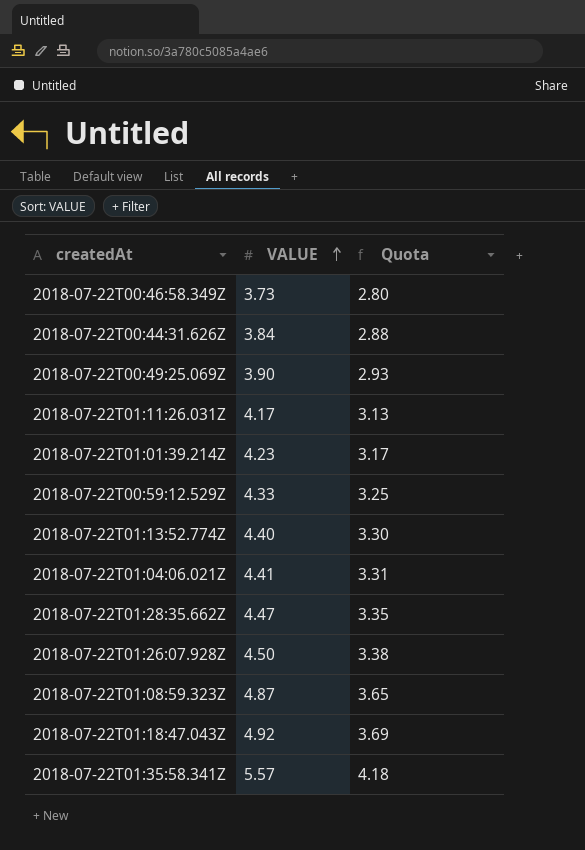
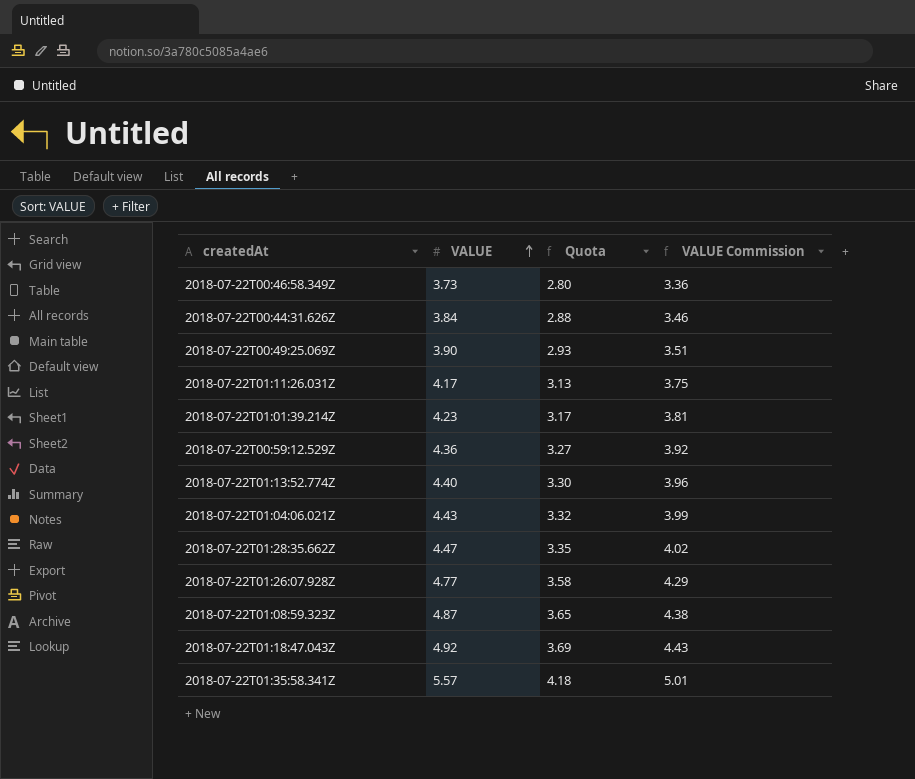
column VALUE Commission | formula: none -> [VALUE] * 0.9
2018-07-22T00:59:12.529Z | VALUE: 4.33 -> 4.36
2018-07-22T00:59:12.529Z | Quota: 3.25 -> 3.27
2018-07-22T01:04:06.021Z | VALUE: 4.41 -> 4.43
2018-07-22T01:04:06.021Z | Quota: 3.31 -> 3.32
2018-07-22T01:26:07.928Z | VALUE: 4.50 -> 4.77
2018-07-22T01:26:07.928Z | Quota: 3.38 -> 3.58

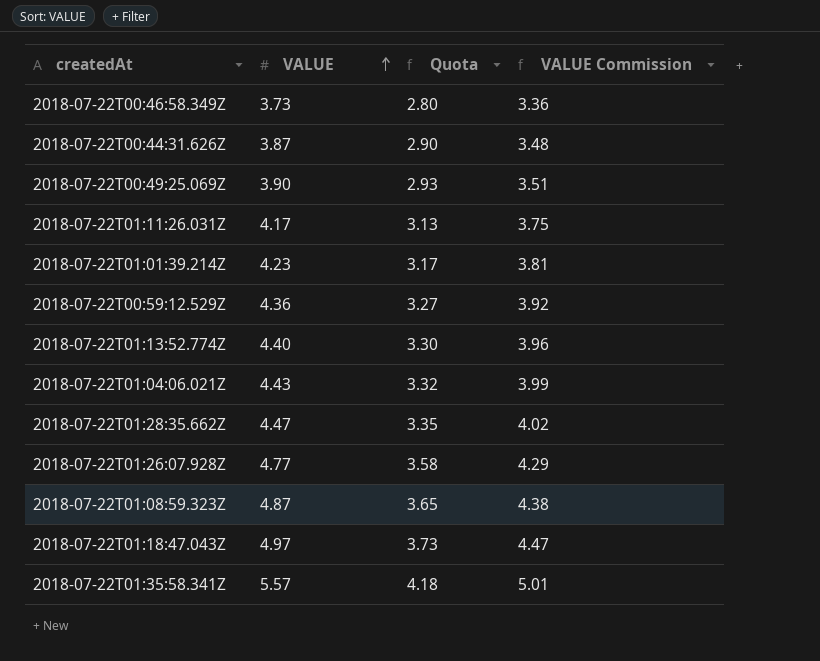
2018-07-22T00:44:31.626Z | VALUE: 3.84 -> 3.87
2018-07-22T00:44:31.626Z | Quota: 2.88 -> 2.90
2018-07-22T00:44:31.626Z | VALUE Commission: 3.46 -> 3.48
2018-07-22T01:18:47.043Z | VALUE: 4.92 -> 4.97
2018-07-22T01:18:47.043Z | Quota: 3.69 -> 3.73
2018-07-22T01:18:47.043Z | VALUE Commission: 4.43 -> 4.47

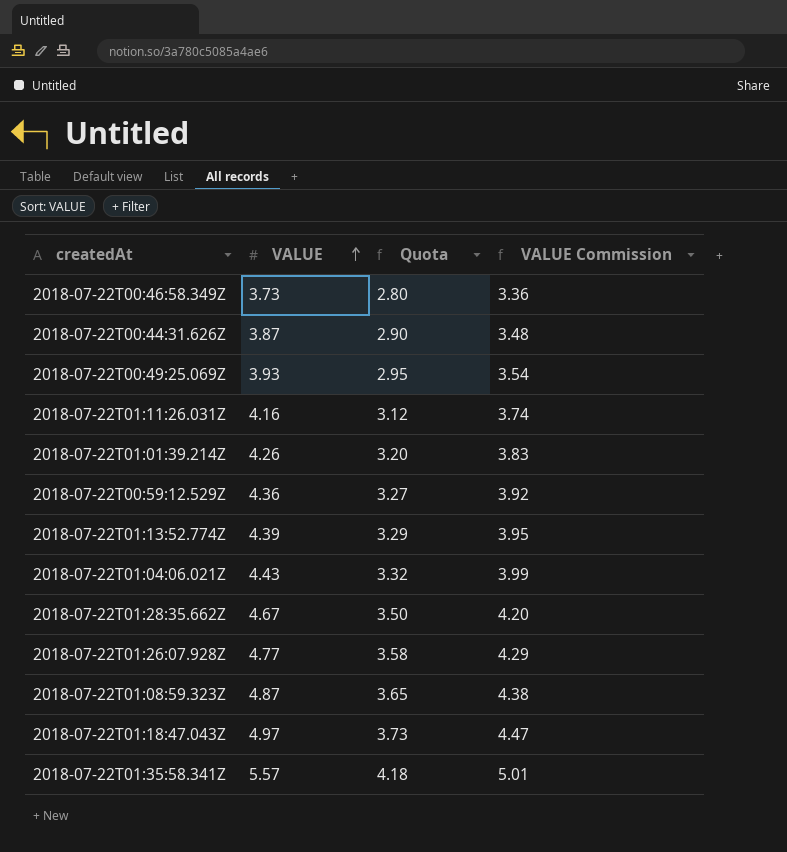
2018-07-22T00:49:25.069Z | VALUE: 3.90 -> 3.93
2018-07-22T00:49:25.069Z | Quota: 2.93 -> 2.95
2018-07-22T00:49:25.069Z | VALUE Commission: 3.51 -> 3.54
2018-07-22T01:11:26.031Z | VALUE: 4.17 -> 4.16
2018-07-22T01:11:26.031Z | Quota: 3.13 -> 3.12
2018-07-22T01:11:26.031Z | VALUE Commission: 3.75 -> 3.74
2018-07-22T01:01:39.214Z | VALUE: 4.23 -> 4.26
2018-07-22T01:01:39.214Z | Quota: 3.17 -> 3.20
2018-07-22T01:01:39.214Z | VALUE Commission: 3.81 -> 3.83
2018-07-22T01:13:52.774Z | VALUE: 4.40 -> 4.39
2018-07-22T01:13:52.774Z | Quota: 3.30 -> 3.29
2018-07-22T01:13:52.774Z | VALUE Commission: 3.96 -> 3.95
2018-07-22T01:28:35.662Z | VALUE: 4.47 -> 4.67
2018-07-22T01:28:35.662Z | Quota: 3.35 -> 3.50
2018-07-22T01:28:35.662Z | VALUE Commission: 4.02 -> 4.20

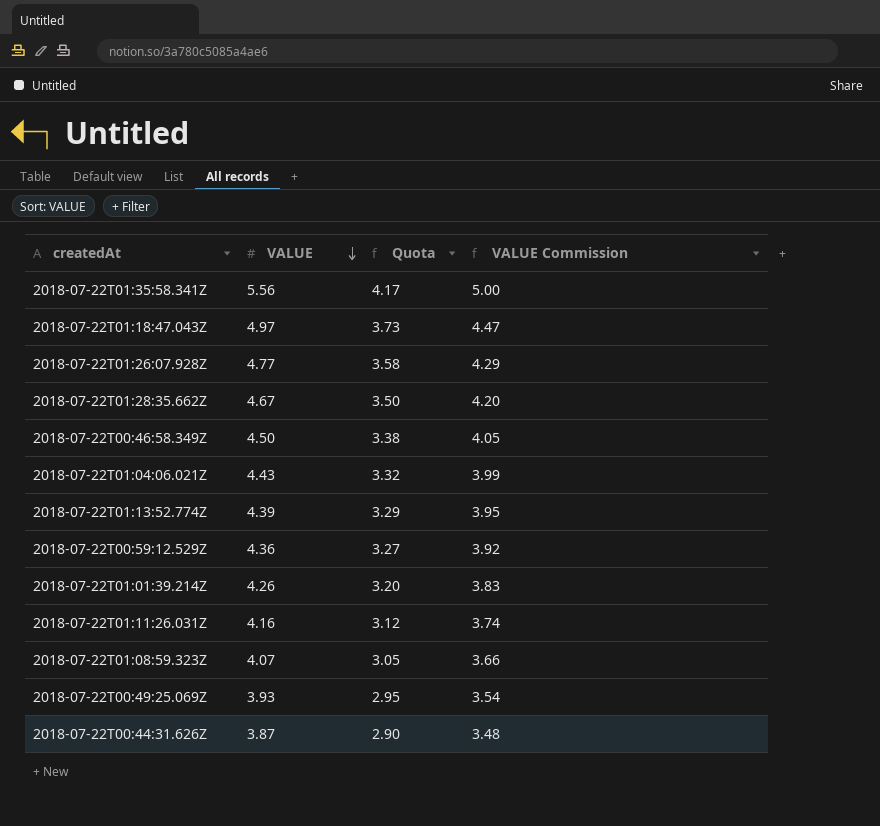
row order: VALUE ascending -> VALUE descending
2018-07-22T01:35:58.341Z | VALUE: 5.57 -> 5.56
2018-07-22T01:35:58.341Z | Quota: 4.18 -> 4.17
2018-07-22T01:35:58.341Z | VALUE Commission: 5.01 -> 5.00
2018-07-22T00:46:58.349Z | VALUE: 3.73 -> 4.50
2018-07-22T00:46:58.349Z | Quota: 2.80 -> 3.38
2018-07-22T00:46:58.349Z | VALUE Commission: 3.36 -> 4.05
2018-07-22T01:08:59.323Z | VALUE: 4.87 -> 4.07
2018-07-22T01:08:59.323Z | Quota: 3.65 -> 3.05
2018-07-22T01:08:59.323Z | VALUE Commission: 4.38 -> 3.66

